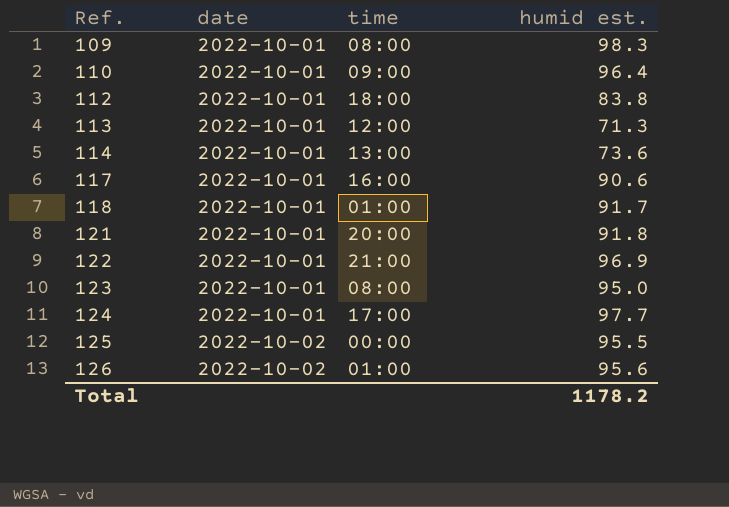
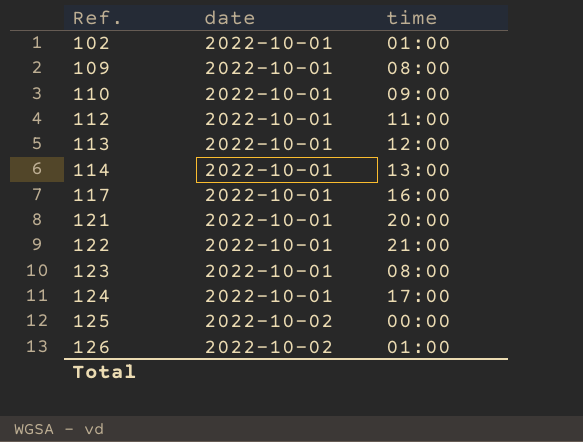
column humid est. | position: 4 -> none
row 118: 2022-10-01 | 01:00 | 91.7 -> none
row 102: none -> 2022-10-01 | 01:00
112 | time: 18:00 -> 11:00

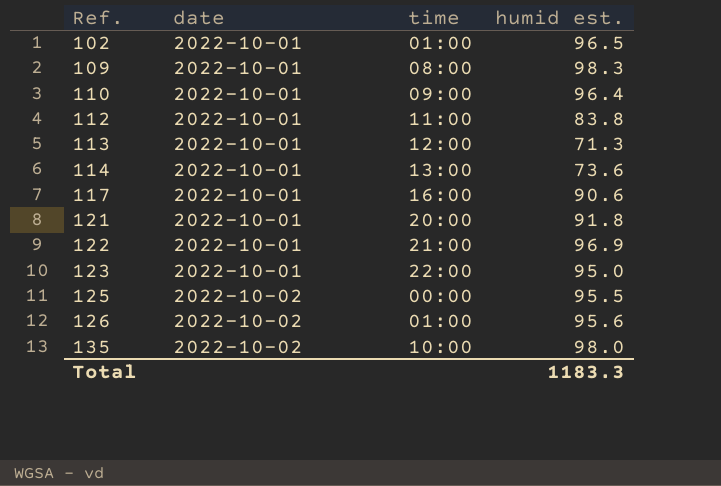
column humid est. | position: none -> 4
row 124: 2022-10-01 | 17:00 -> none
123 | time: 08:00 -> 22:00
row 135: none -> 2022-10-02 | 10:00 | 98.0

